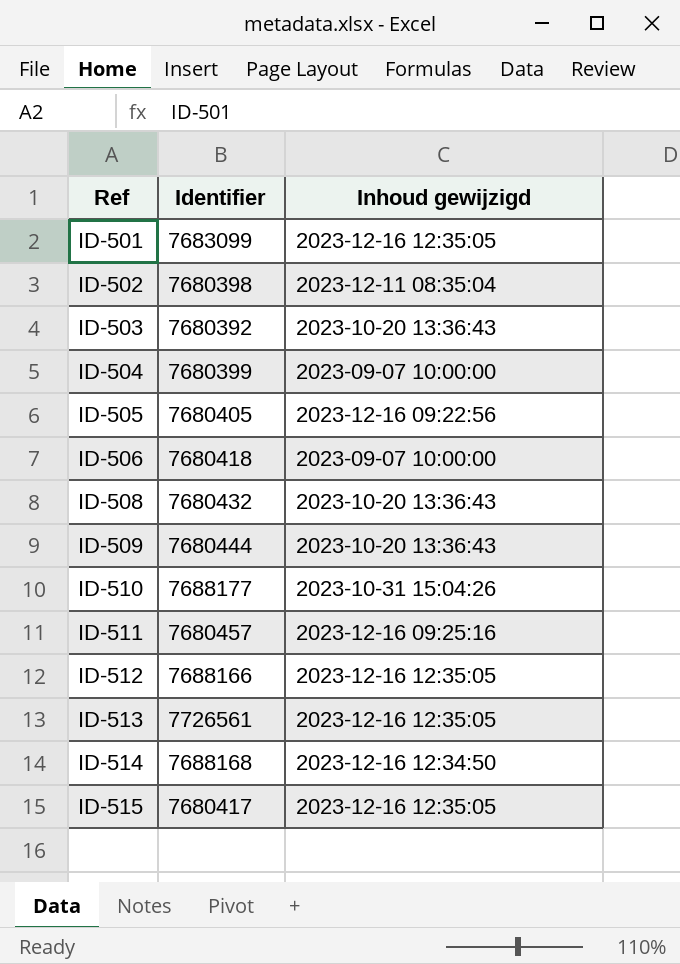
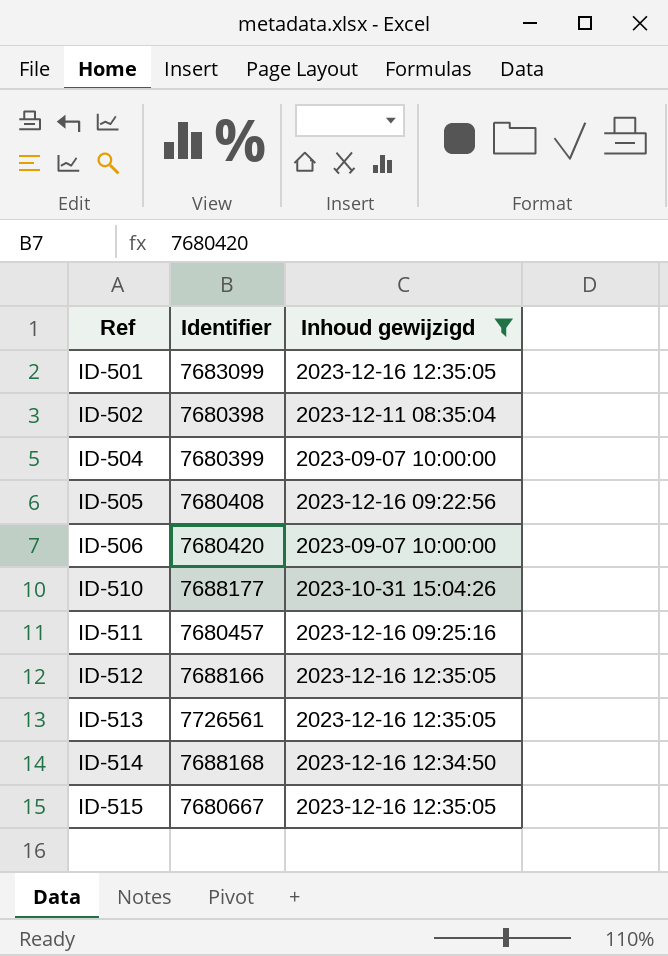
filter: none -> Inhoud gewijzigd != 2023-10-20 13:36:43
ID-505 | Identifier: 7680405 -> 7680408
ID-506 | Identifier: 7680418 -> 7680420
ID-515 | Identifier: 7680417 -> 7680667

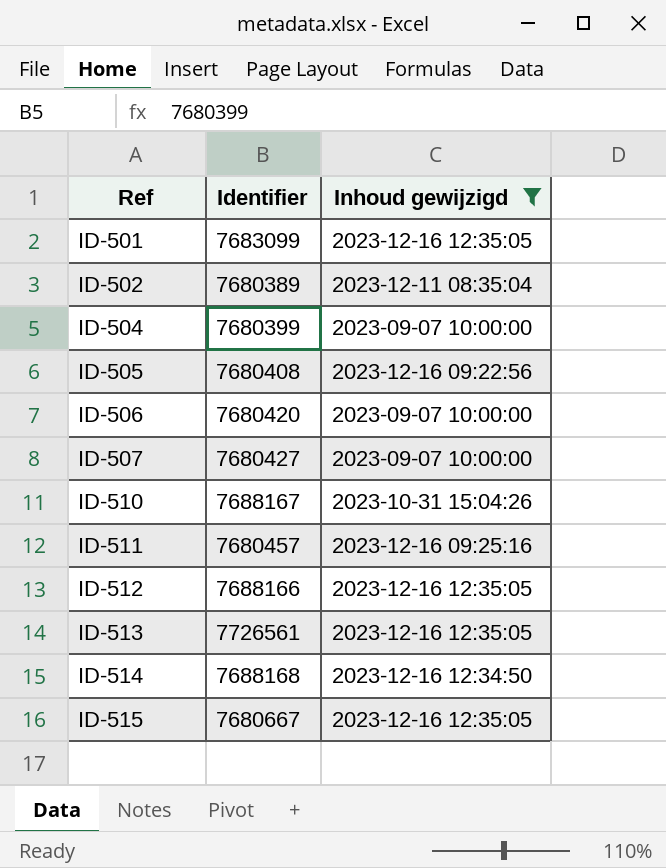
ID-502 | Identifier: 7680398 -> 7680389
row ID-507: none -> 7680427 | 2023-09-07 10:00:00
ID-510 | Identifier: 7688177 -> 7688167

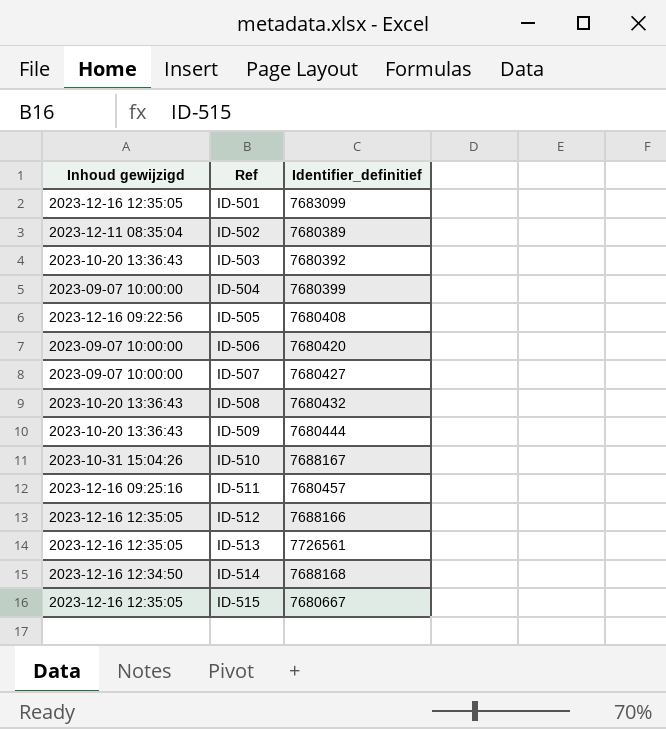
filter: Inhoud gewijzigd != 2023-10-20 13:36:43 -> none
column Inhoud gewijzigd | position: 3 -> 1
column name: Identifier -> Identifier_definitief

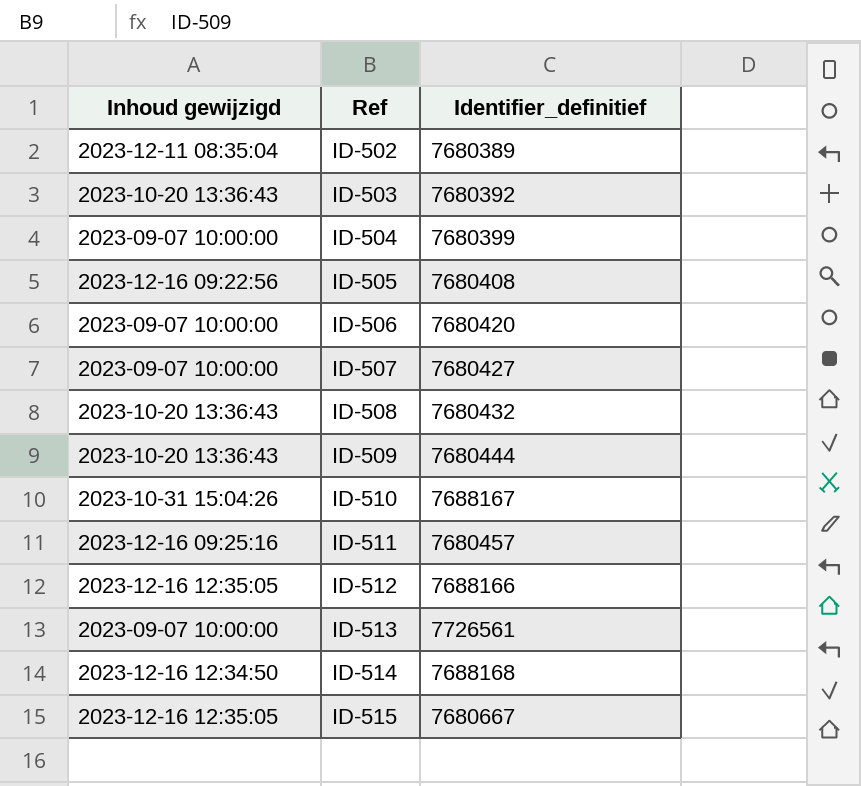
row ID-501: 2023-12-16 12:35:05 | 7683099 -> none
ID-513 | Inhoud gewijzigd: 2023-12-16 12:35:05 -> 2023-09-07 10:00:00

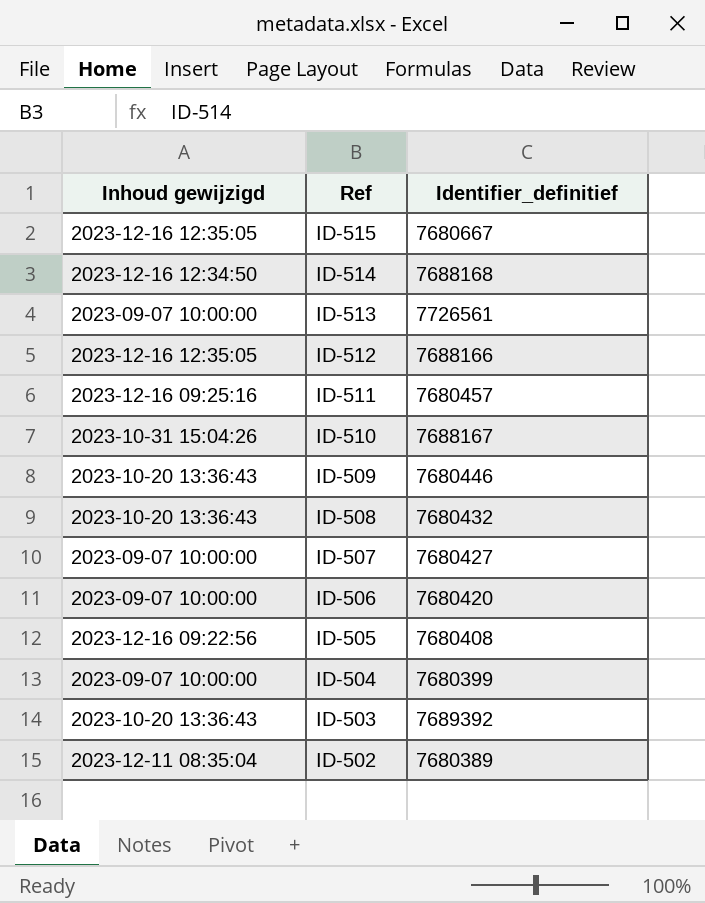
row order: Ref ascending -> Ref descending
ID-509 | Identifier_definitief: 7680444 -> 7680446
ID-503 | Identifier_definitief: 7680392 -> 7689392

